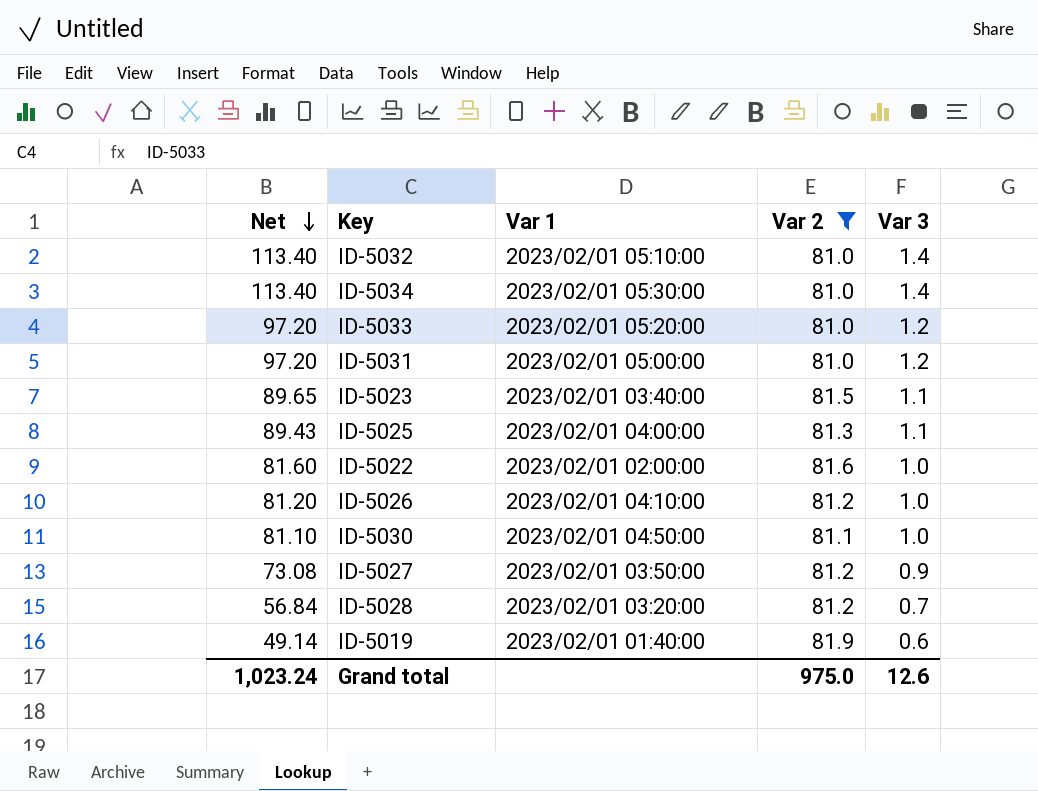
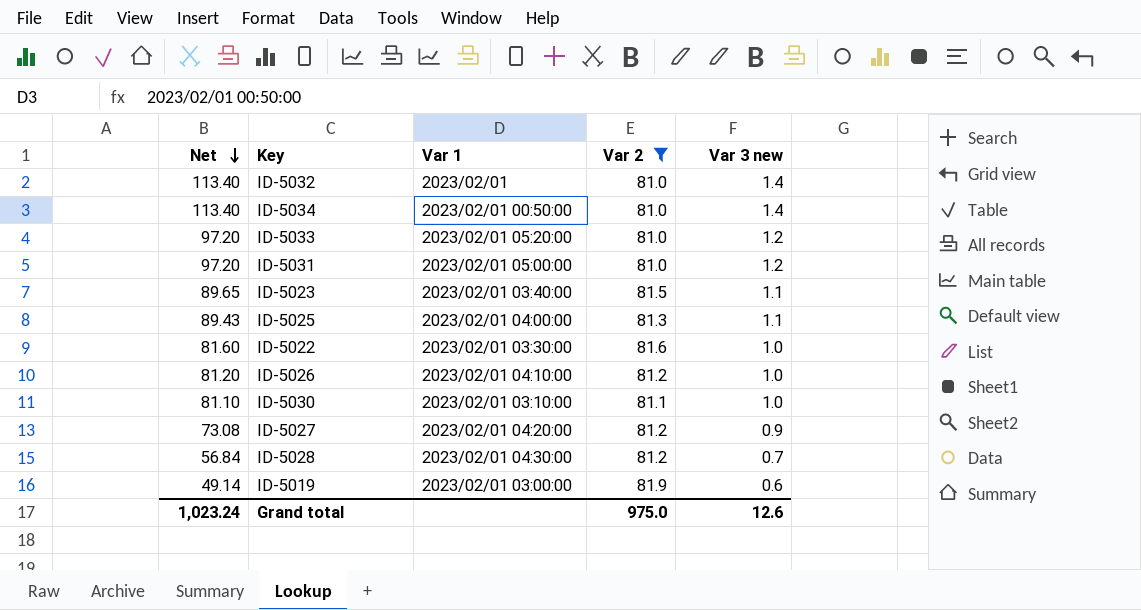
column name: Var 3 -> Var 3 new
ID-5032 | Var 1: 2023/02/01 05:10:00 -> 2023/02/01
ID-5034 | Var 1: 2023/02/01 05:30:00 -> 2023/02/01 00:50:00
ID-5022 | Var 1: 2023/02/01 02:00:00 -> 2023/02/01 03:30:00
ID-5030 | Var 1: 2023/02/01 04:50:00 -> 2023/02/01 03:10:00
ID-5027 | Var 1: 2023/02/01 03:50:00 -> 2023/02/01 04:20:00
ID-5028 | Var 1: 2023/02/01 03:20:00 -> 2023/02/01 04:30:00
ID-5019 | Var 1: 2023/02/01 01:40:00 -> 2023/02/01 03:00:00

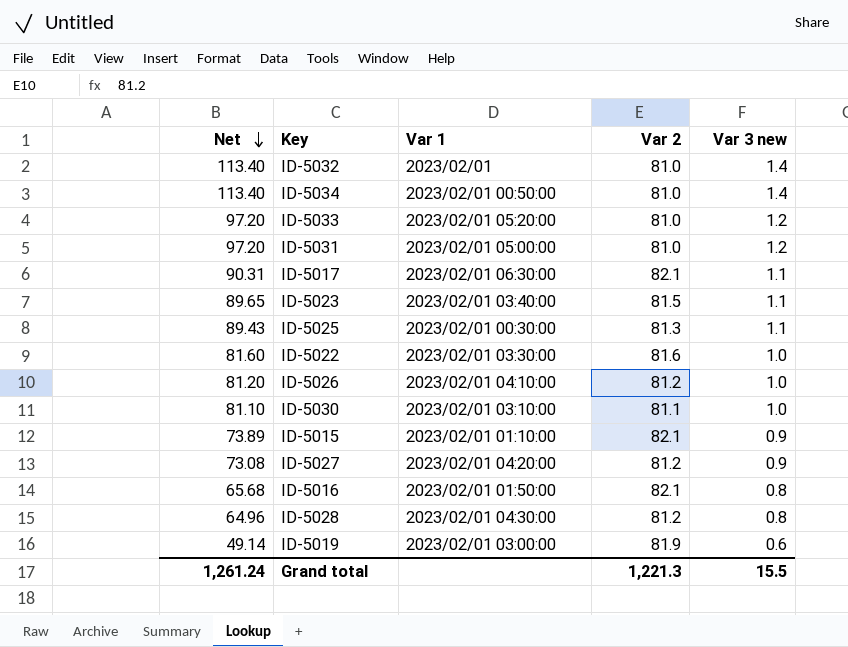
filter: Var 2 != 82.1 -> none
ID-5025 | Var 1: 2023/02/01 04:00:00 -> 2023/02/01 00:30:00
ID-5028 | Net: 56.84 -> 64.96
ID-5028 | Var 3 new: 0.7 -> 0.8
Grand total | Net: 1,023.24 -> 1,261.24
Grand total | Var 2: 975.0 -> 1,221.3
Grand total | Var 3 new: 12.6 -> 15.5

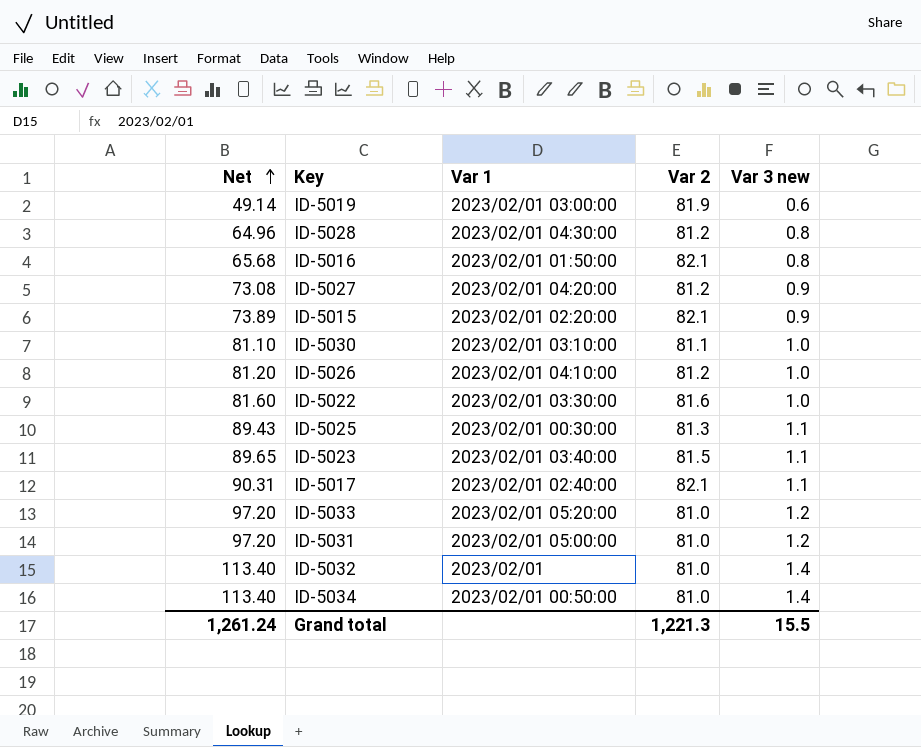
row order: Net descending -> Net ascending
ID-5015 | Var 1: 2023/02/01 01:10:00 -> 2023/02/01 02:20:00
ID-5017 | Var 1: 2023/02/01 06:30:00 -> 2023/02/01 02:40:00

